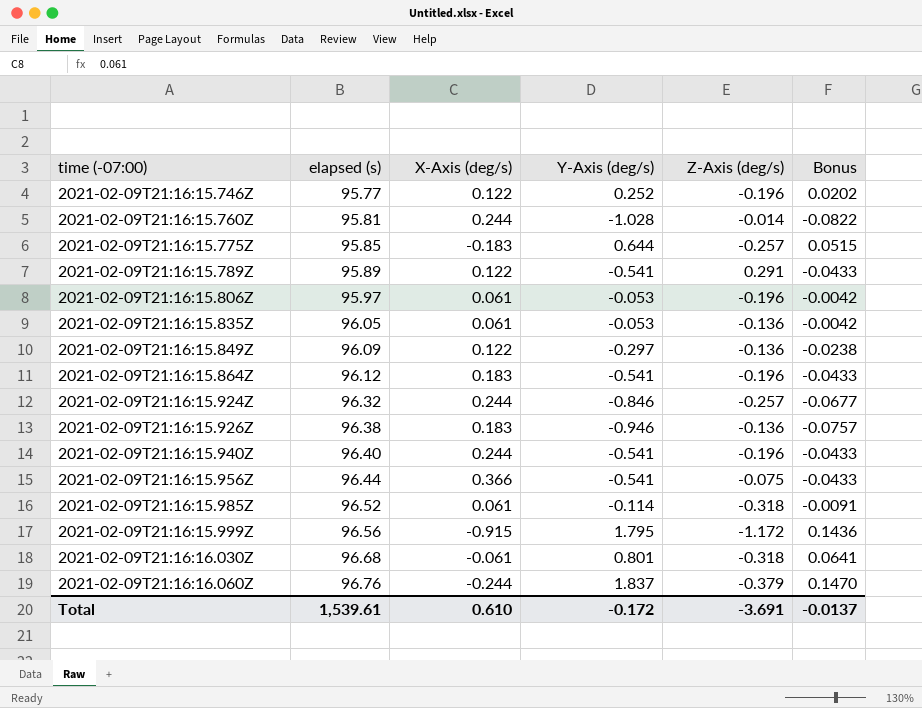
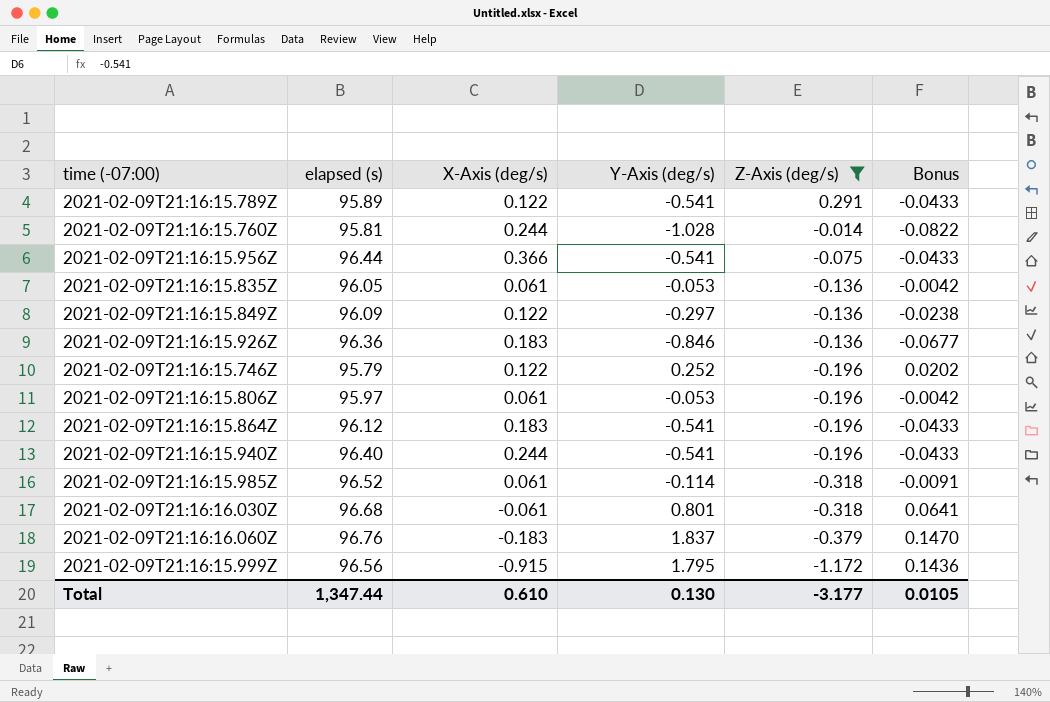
filter: none -> Z-Axis (deg/s) != -0.257
row order: time (-07:00) ascending -> Z-Axis (deg/s) descending
2021-02-09T21:16:15.926Z | elapsed (s): 96.38 -> 96.36
2021-02-09T21:16:15.926Z | Y-Axis (deg/s): -0.946 -> -0.846
2021-02-09T21:16:15.926Z | Bonus: -0.0757 -> -0.0677
2021-02-09T21:16:15.746Z | elapsed (s): 95.77 -> 95.79
2021-02-09T21:16:16.060Z | X-Axis (deg/s): -0.244 -> -0.183
Total | elapsed (s): 1,539.61 -> 1,347.44
Total | Y-Axis (deg/s): -0.172 -> 0.130
Total | Z-Axis (deg/s): -3.691 -> -3.177
Total | Bonus: -0.0137 -> 0.0105

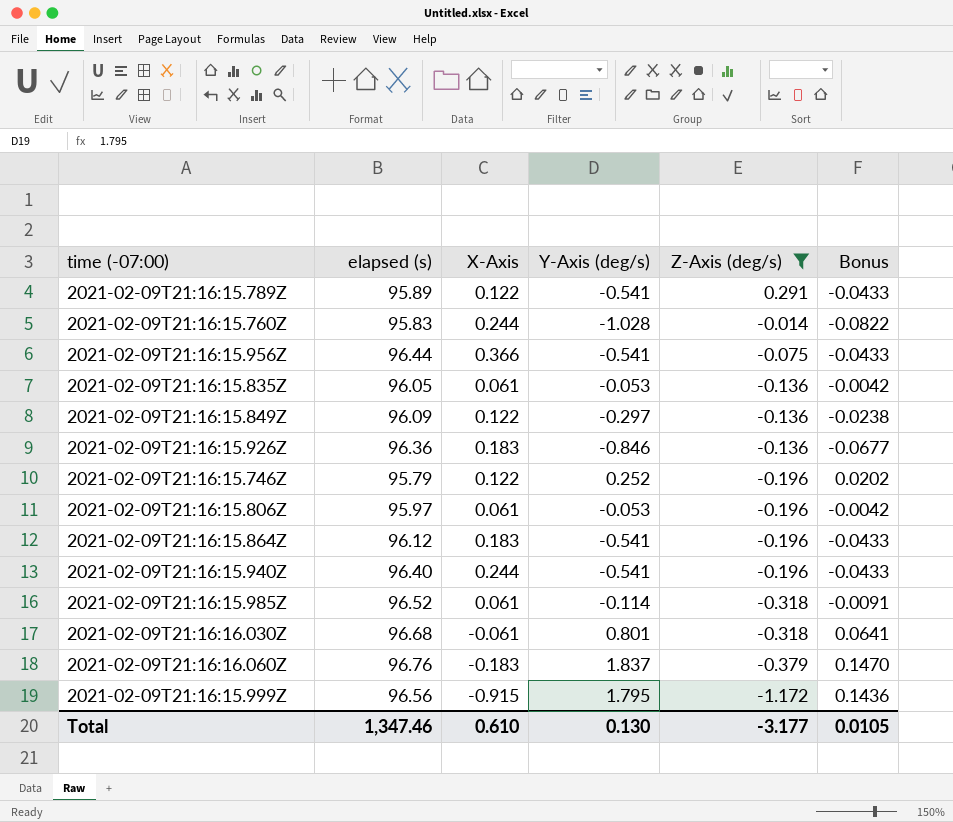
column name: X-Axis (deg/s) -> X-Axis
2021-02-09T21:16:15.760Z | elapsed (s): 95.81 -> 95.83
Total | elapsed (s): 1,347.44 -> 1,347.46

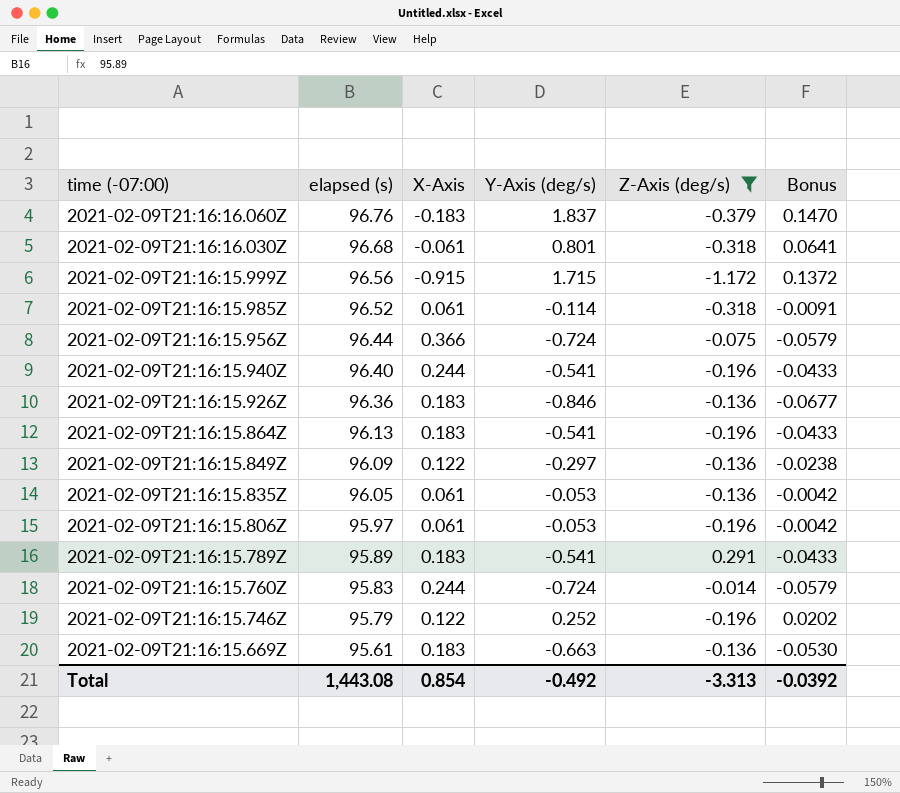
row order: Z-Axis (deg/s) descending -> time (-07:00) descending
2021-02-09T21:16:15.999Z | Y-Axis (deg/s): 1.795 -> 1.715
2021-02-09T21:16:15.999Z | Bonus: 0.1436 -> 0.1372
2021-02-09T21:16:15.956Z | Y-Axis (deg/s): -0.541 -> -0.724
2021-02-09T21:16:15.956Z | Bonus: -0.0433 -> -0.0579
2021-02-09T21:16:15.864Z | elapsed (s): 96.12 -> 96.13
2021-02-09T21:16:15.789Z | X-Axis: 0.122 -> 0.183
2021-02-09T21:16:15.760Z | Y-Axis (deg/s): -1.028 -> -0.724
2021-02-09T21:16:15.760Z | Bonus: -0.0822 -> -0.0579
row 2021-02-09T21:16:15.669Z: none -> 95.61 | 0.183 | -0.663 | -0.136 | -0.0530
Total | elapsed (s): 1,347.46 -> 1,443.08
Total | X-Axis: 0.610 -> 0.854
Total | Y-Axis (deg/s): 0.130 -> -0.492
Total | Z-Axis (deg/s): -3.177 -> -3.313
Total | Bonus: 0.0105 -> -0.0392

